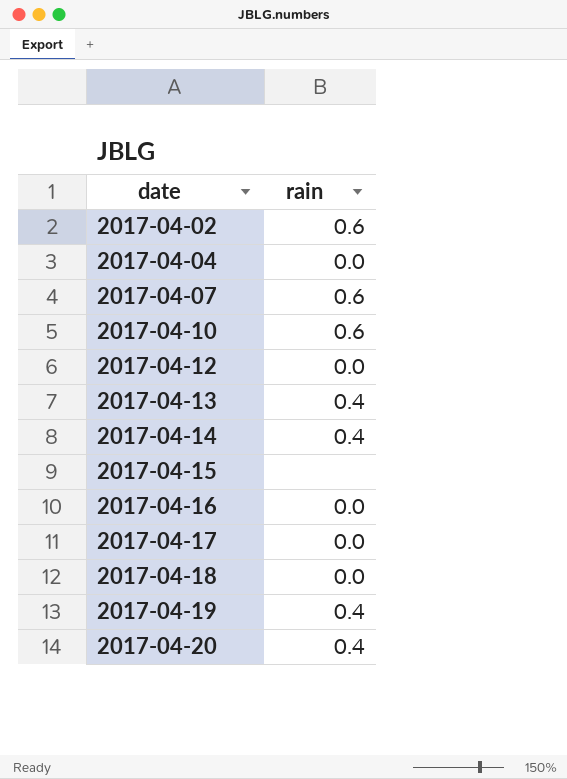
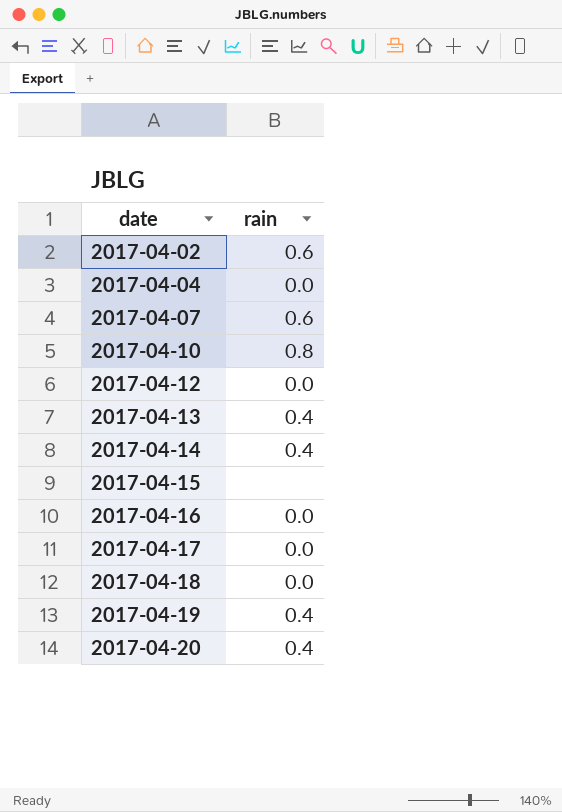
2017-04-10 | rain: 0.6 -> 0.8

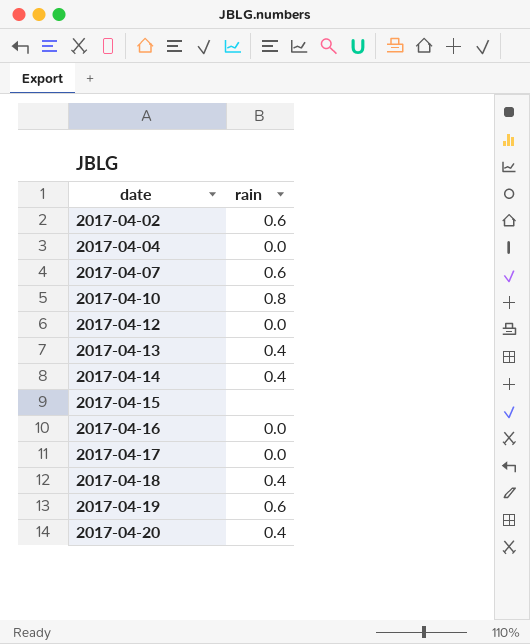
2017-04-18 | rain: 0.0 -> 0.4
2017-04-19 | rain: 0.4 -> 0.6

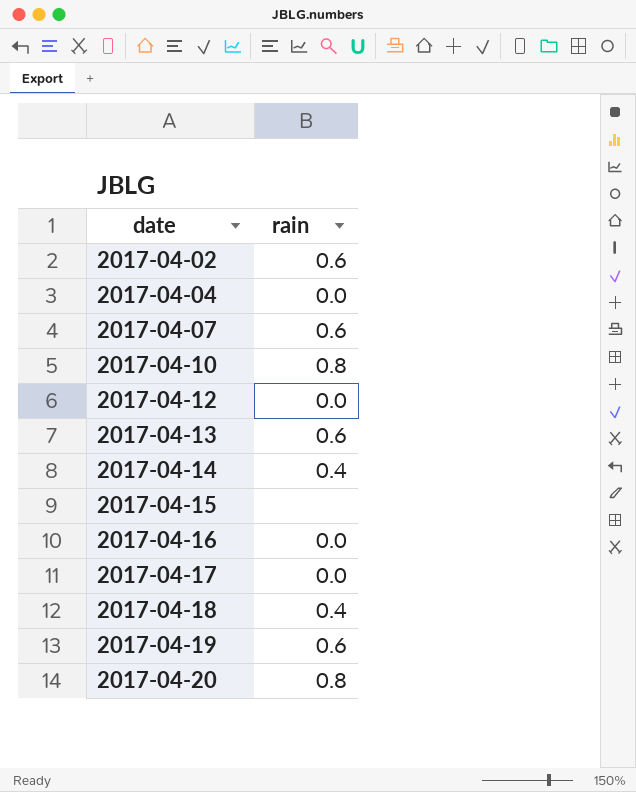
2017-04-13 | rain: 0.4 -> 0.6
2017-04-20 | rain: 0.4 -> 0.8

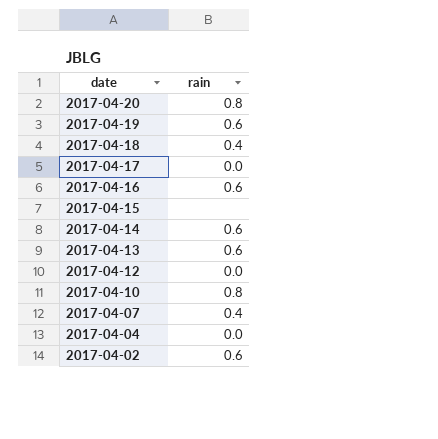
row order: date ascending -> date descending
2017-04-16 | rain: 0.0 -> 0.6
2017-04-14 | rain: 0.4 -> 0.6
2017-04-07 | rain: 0.6 -> 0.4

